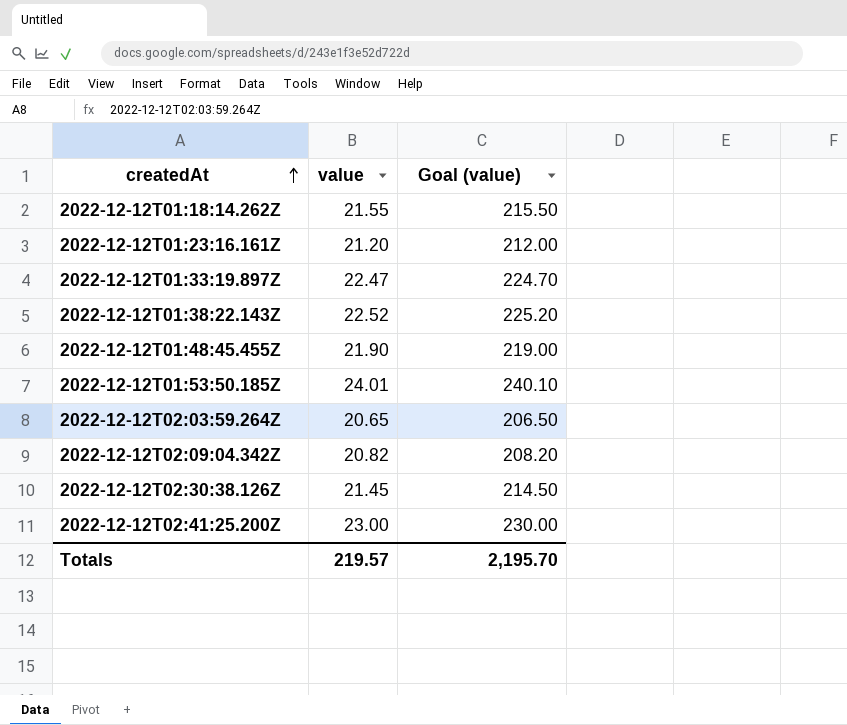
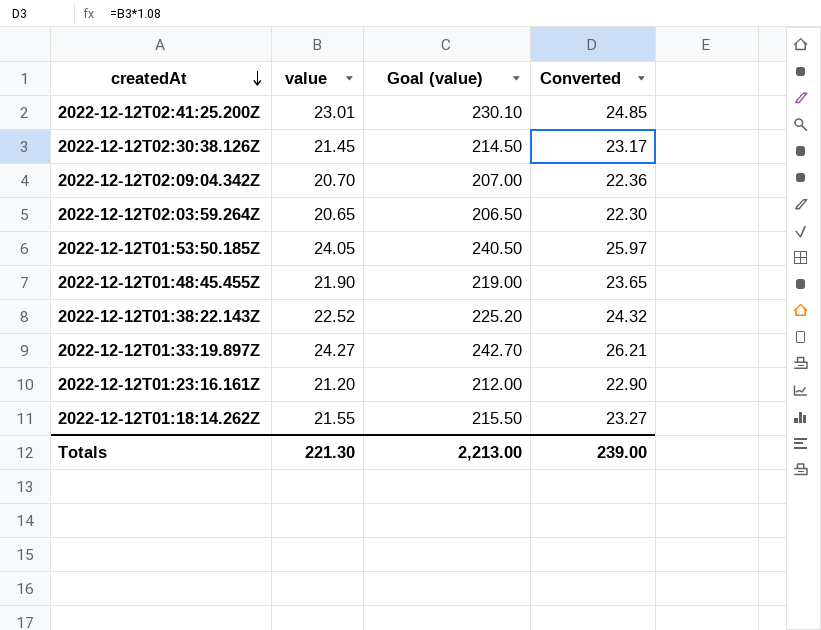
row order: createdAt ascending -> createdAt descending
column Converted | formula: none -> [value] * 1.08
2022-12-12T02:41:25.200Z | value: 23.00 -> 23.01
2022-12-12T02:41:25.200Z | Goal (value): 230.00 -> 230.10
2022-12-12T02:09:04.342Z | value: 20.82 -> 20.70
2022-12-12T02:09:04.342Z | Goal (value): 208.20 -> 207.00
2022-12-12T01:53:50.185Z | value: 24.01 -> 24.05
2022-12-12T01:53:50.185Z | Goal (value): 240.10 -> 240.50
2022-12-12T01:33:19.897Z | value: 22.47 -> 24.27
2022-12-12T01:33:19.897Z | Goal (value): 224.70 -> 242.70
Totals | value: 219.57 -> 221.30
Totals | Goal (value): 2,195.70 -> 2,213.00

